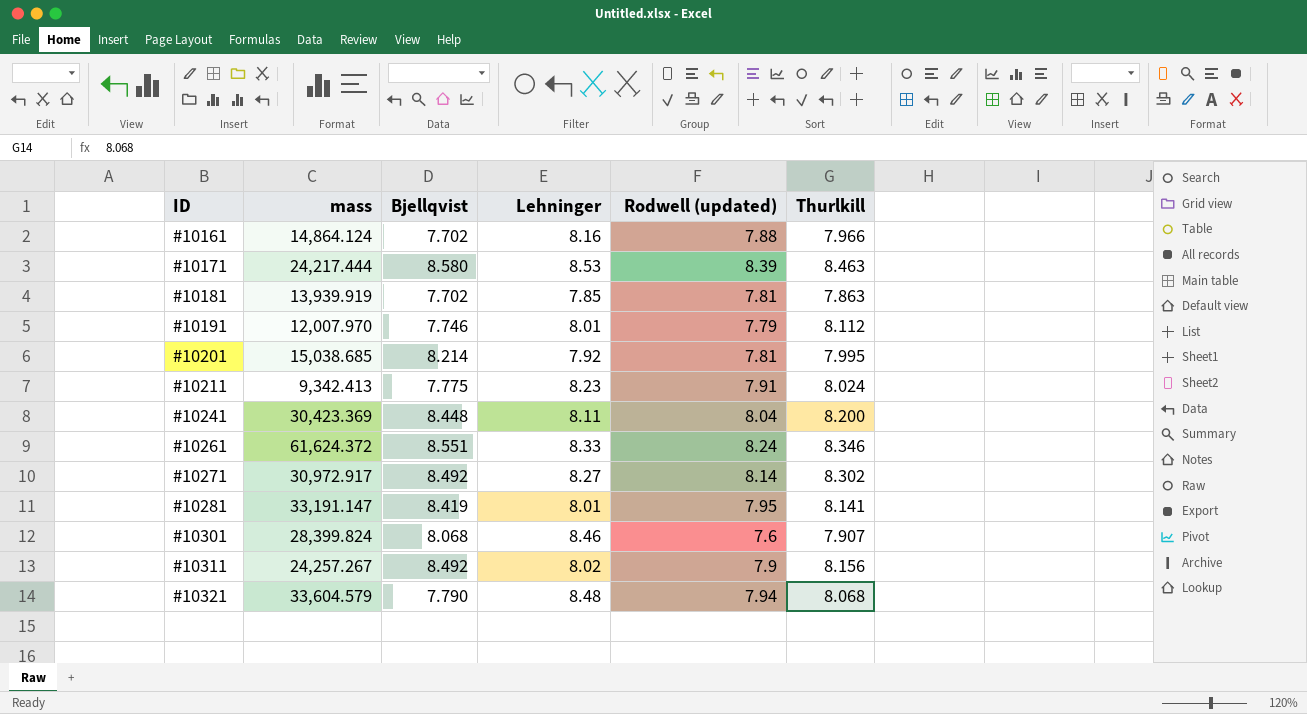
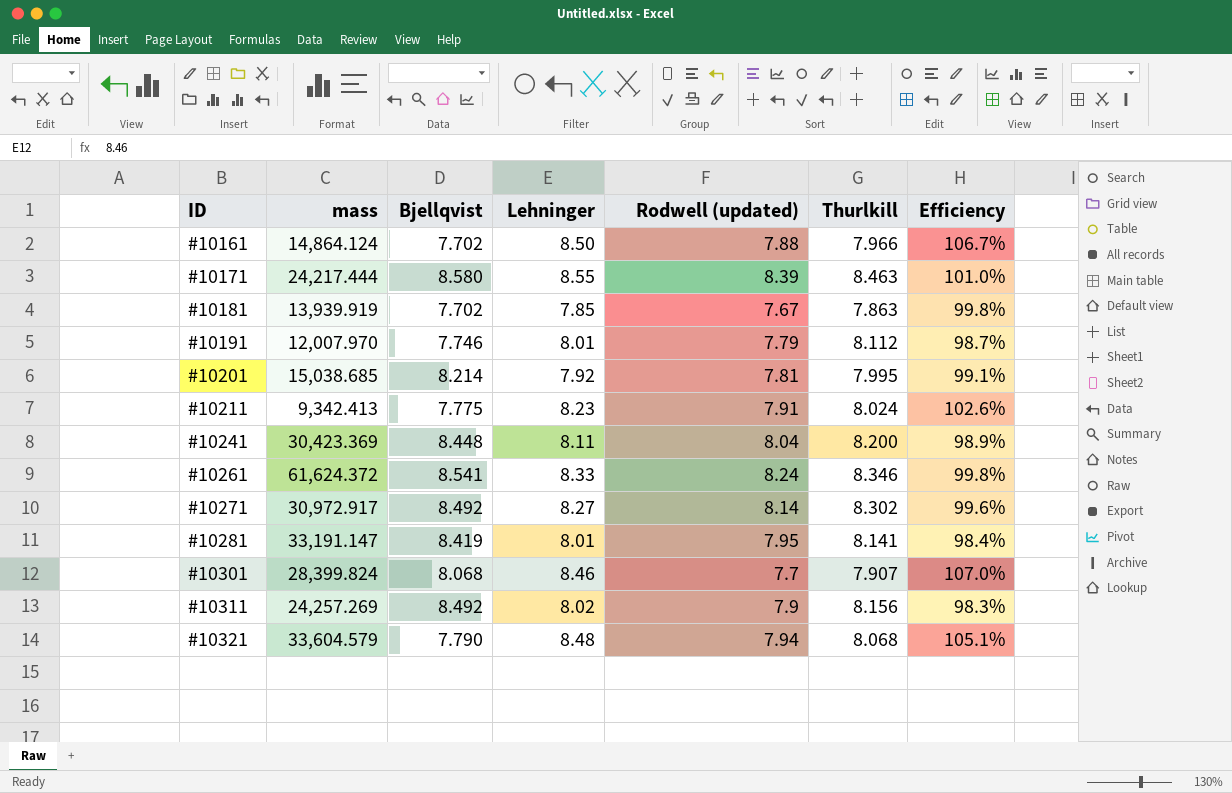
column Efficiency | formula: none -> [Lehninger] / [Thurlkill]
#10161 | Lehninger: 8.16 -> 8.50
#10171 | Lehninger: 8.53 -> 8.55
#10181 | Rodwell (updated): 7.81 -> 7.67
#10261 | Bjellqvist: 8.551 -> 8.541
#10301 | Rodwell (updated): 7.6 -> 7.7
#10311 | mass: 24,257.267 -> 24,257.269

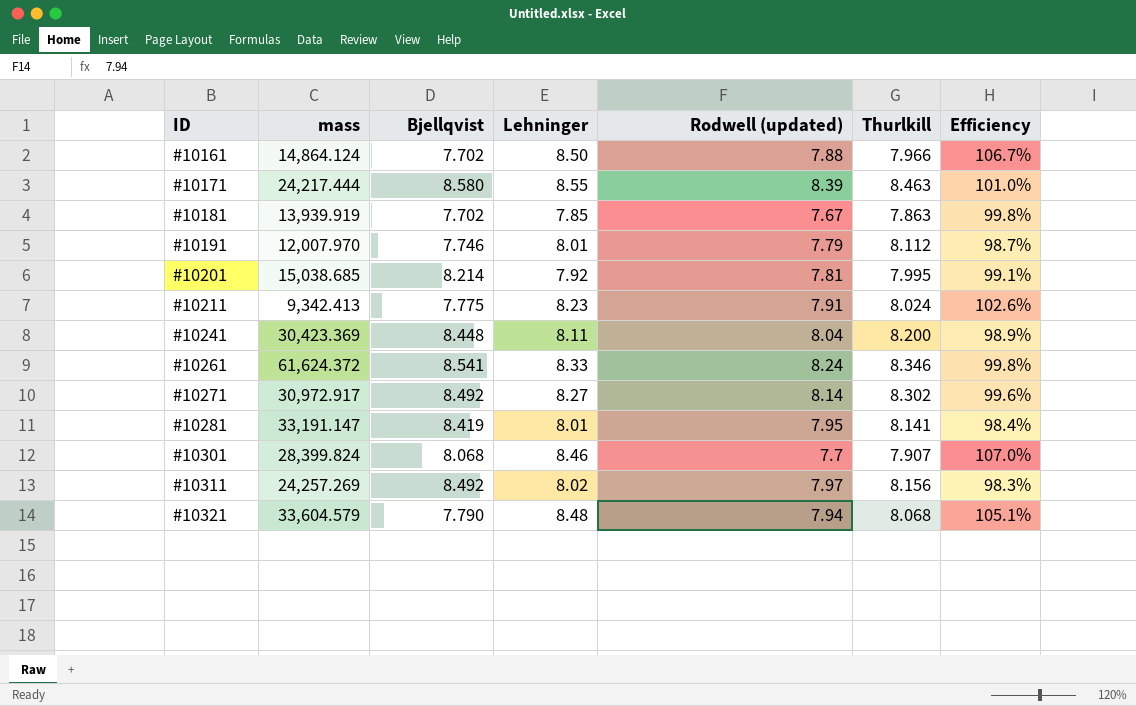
#10311 | Rodwell (updated): 7.9 -> 7.97

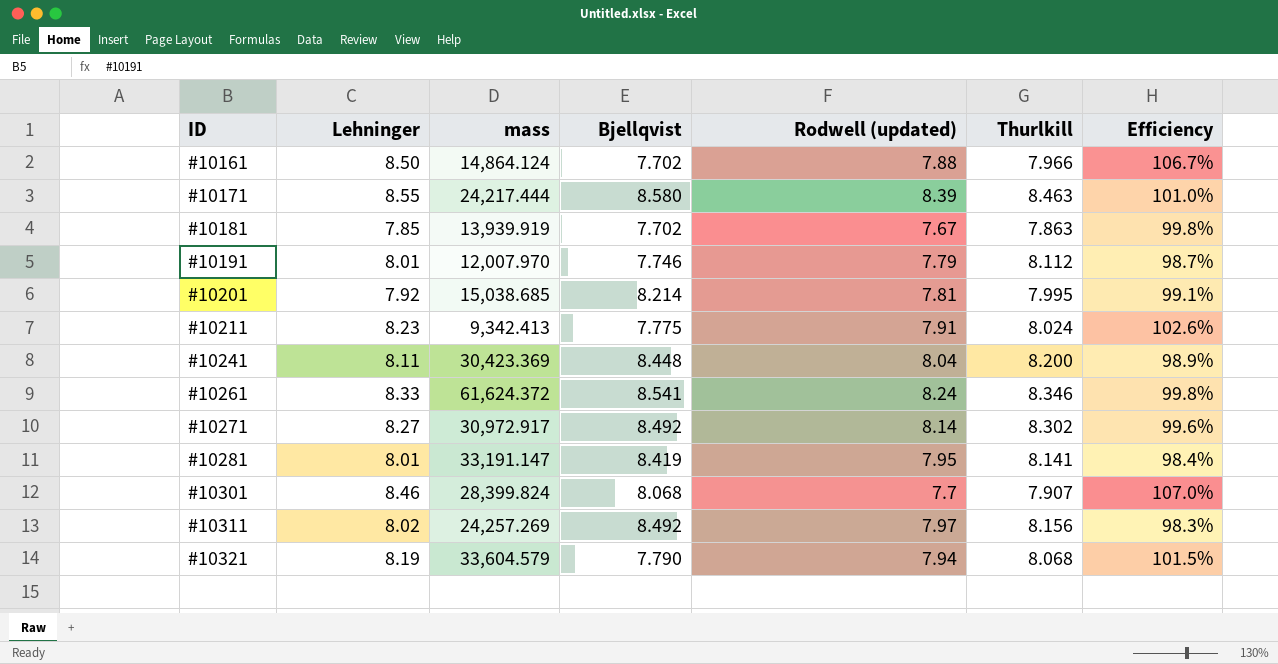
column Lehninger | position: 4 -> 2
#10321 | Lehninger: 8.48 -> 8.19
#10321 | Efficiency: 105.1% -> 101.5%

